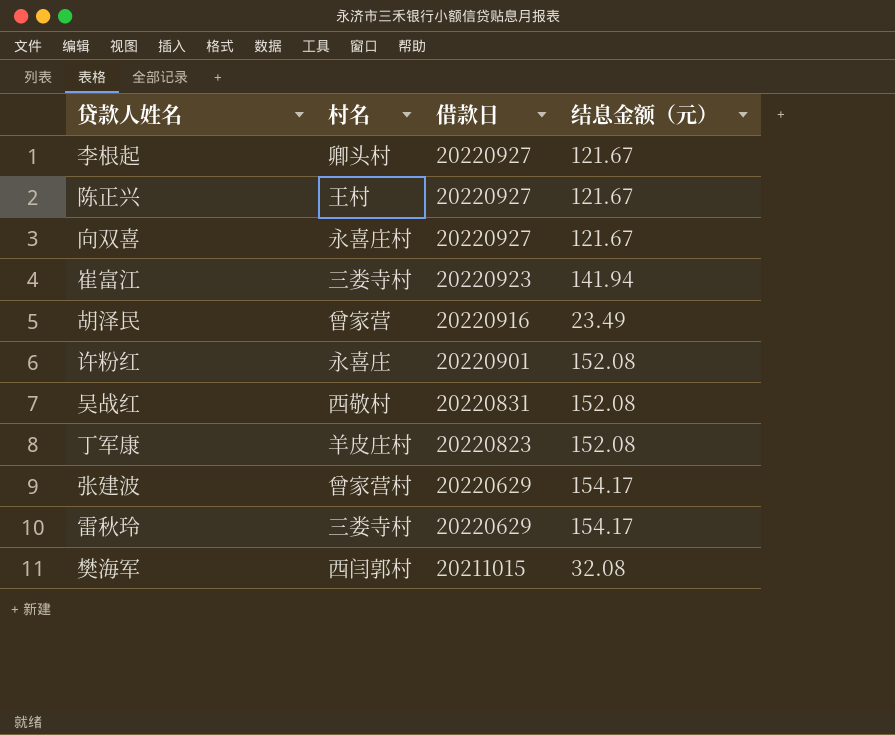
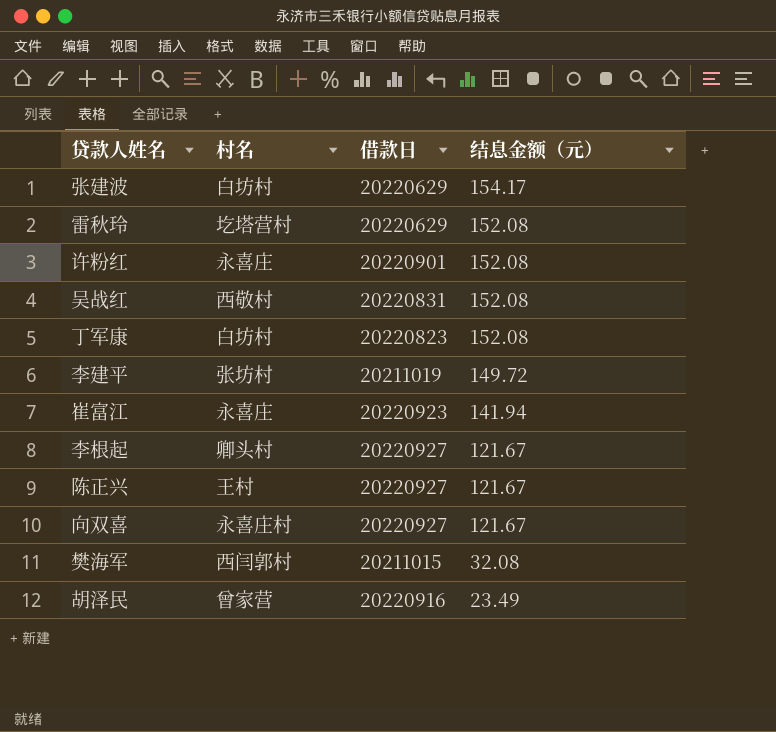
row order: 借款日 descending -> 结息金额（元） descending
张建波 | 村名: 曾家营村 -> 白坊村
雷秋玲 | 村名: 三娄寺村 -> 圪塔营村
雷秋玲 | 结息金额（元）: 154.17 -> 152.08
丁军康 | 村名: 羊皮庄村 -> 白坊村
row 李建平: none -> 张坊村 | 20211019 | 149.72
崔富江 | 村名: 三娄寺村 -> 永喜庄

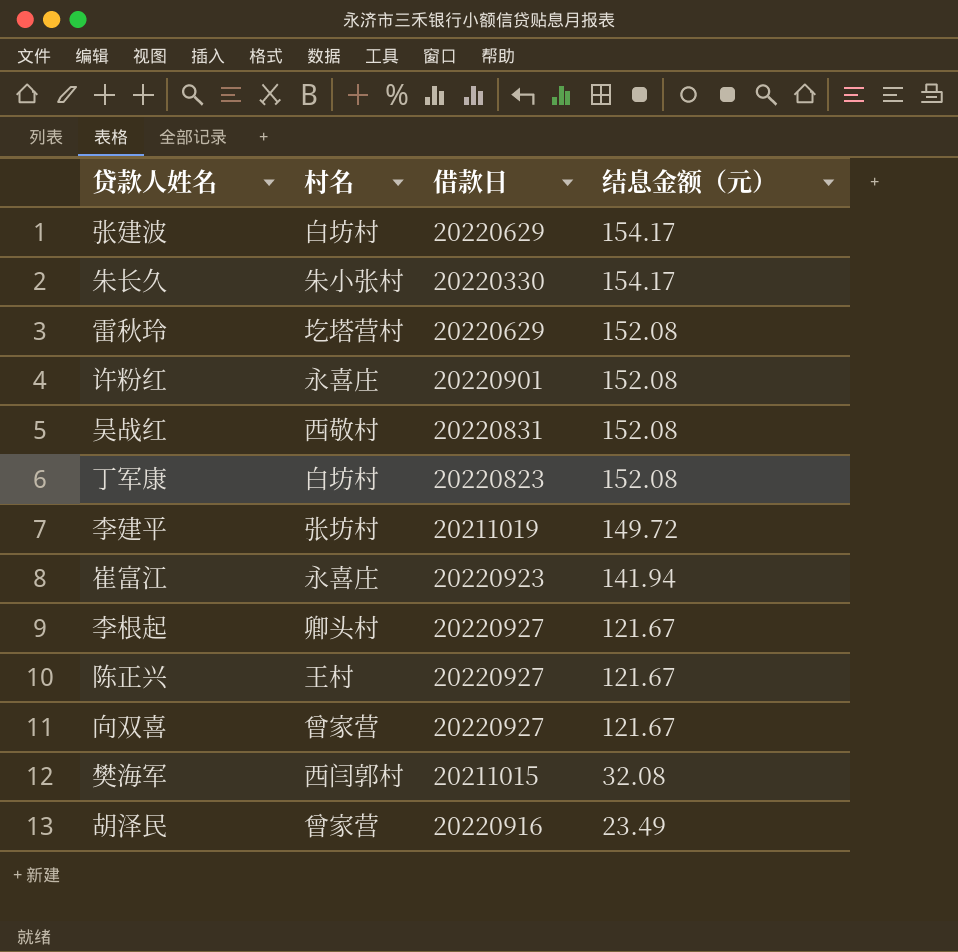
row 朱长久: none -> 朱小张村 | 20220330 | 154.17
向双喜 | 村名: 永喜庄村 -> 曾家营

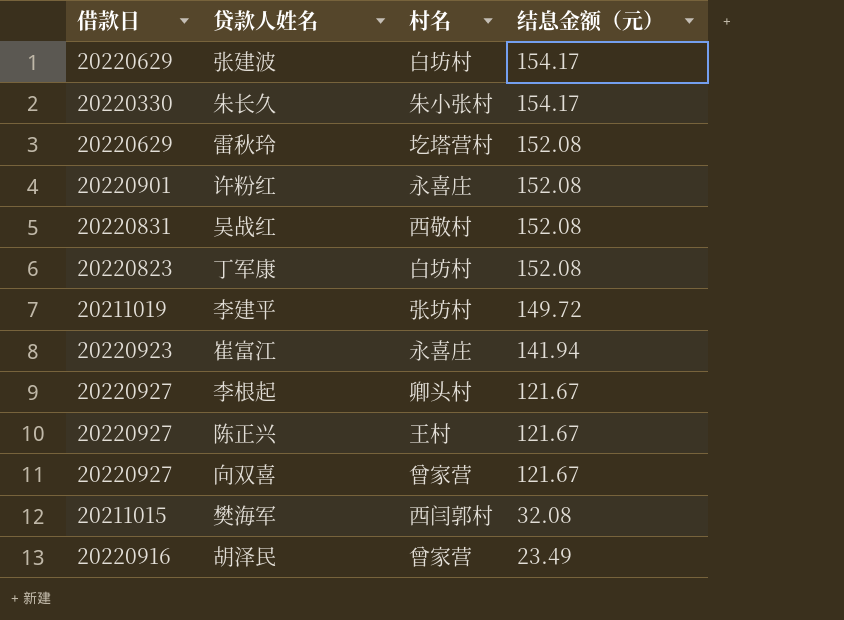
column 借款日 | position: 3 -> 1

